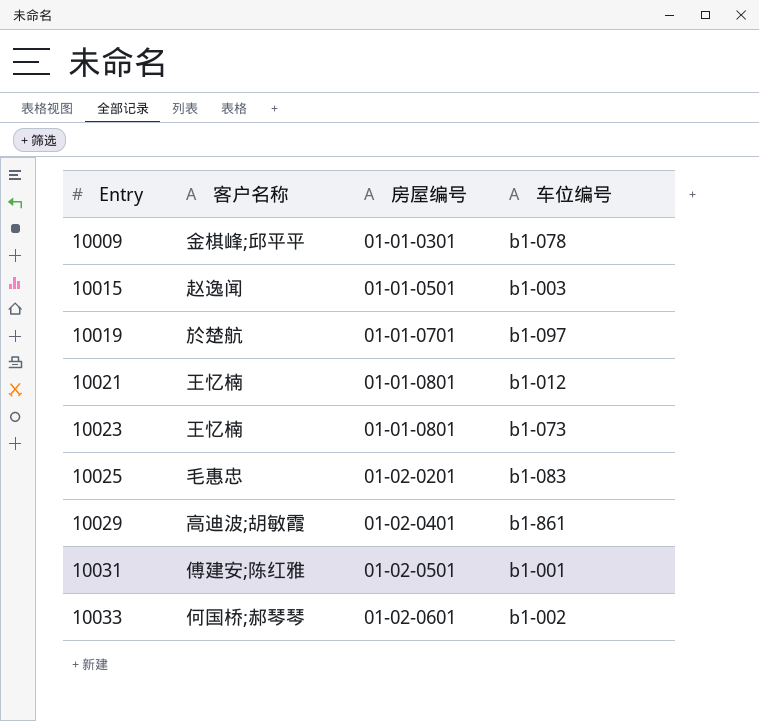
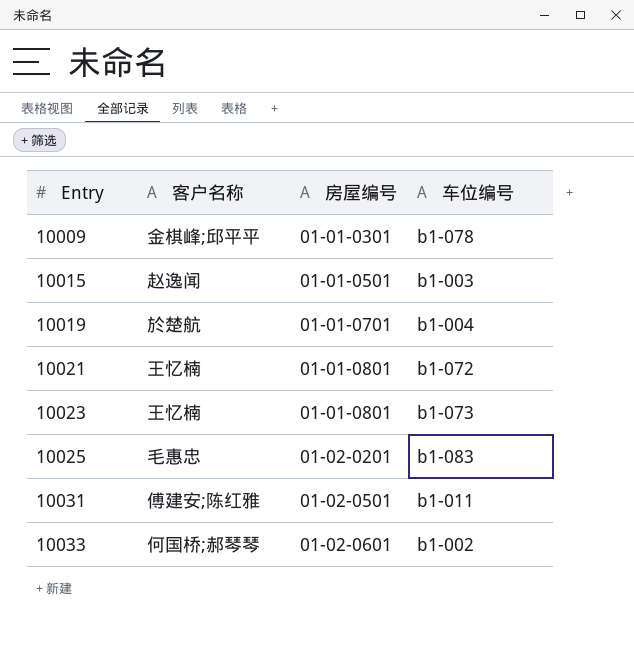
row 10029: 高迪波;胡敏霞 | 01-02-0401 | b1-861 -> none
10019 | 车位编号: b1-097 -> b1-004
10021 | 车位编号: b1-012 -> b1-072
10031 | 车位编号: b1-001 -> b1-011

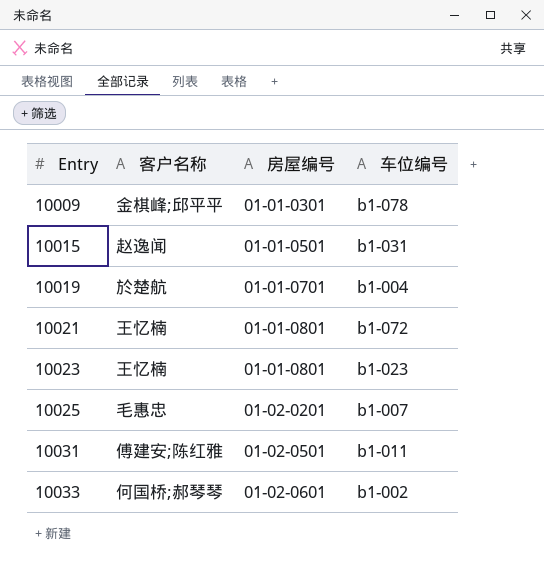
10015 | 车位编号: b1-003 -> b1-031
10023 | 车位编号: b1-073 -> b1-023
10025 | 车位编号: b1-083 -> b1-007

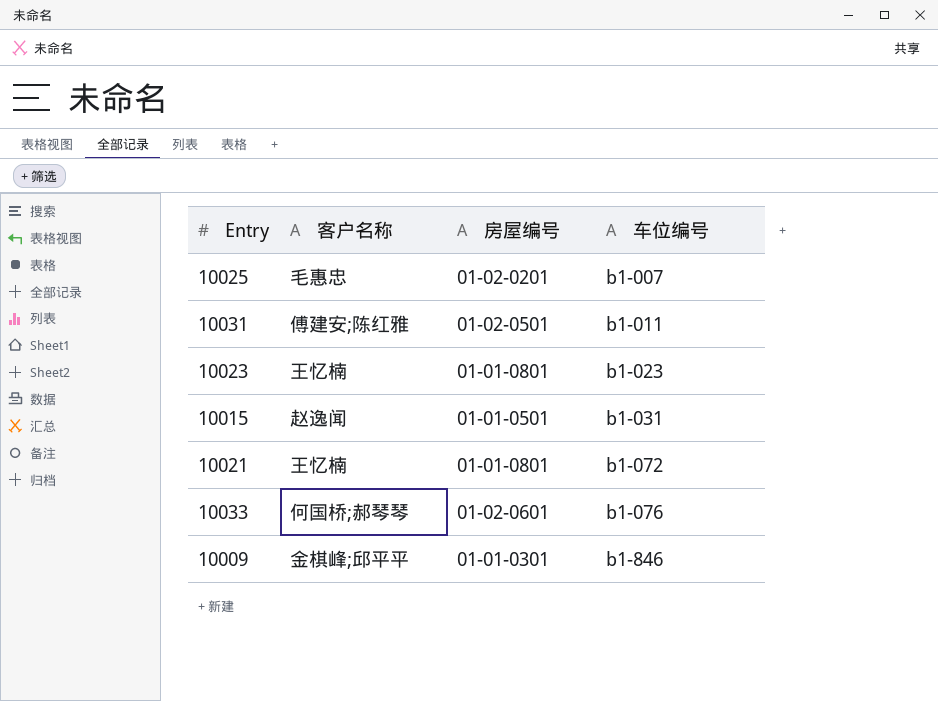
row order: Entry ascending -> 车位编号 ascending
row 10019: 於楚航 | 01-01-0701 | b1-004 -> none
10033 | 车位编号: b1-002 -> b1-076
10009 | 车位编号: b1-078 -> b1-846

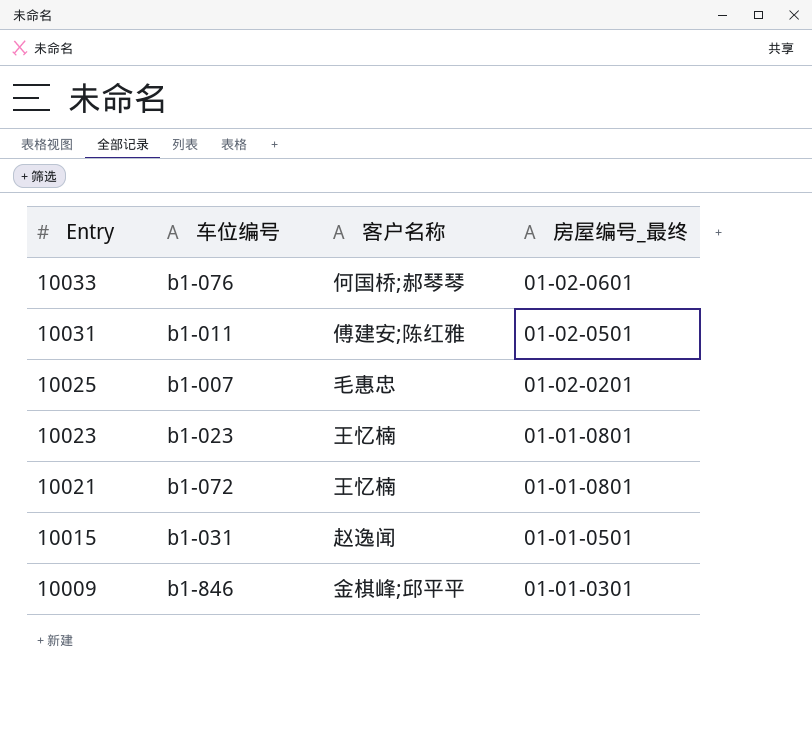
row order: 车位编号 ascending -> Entry descending
column 车位编号 | position: 4 -> 2
column name: 房屋编号 -> 房屋编号_最终

